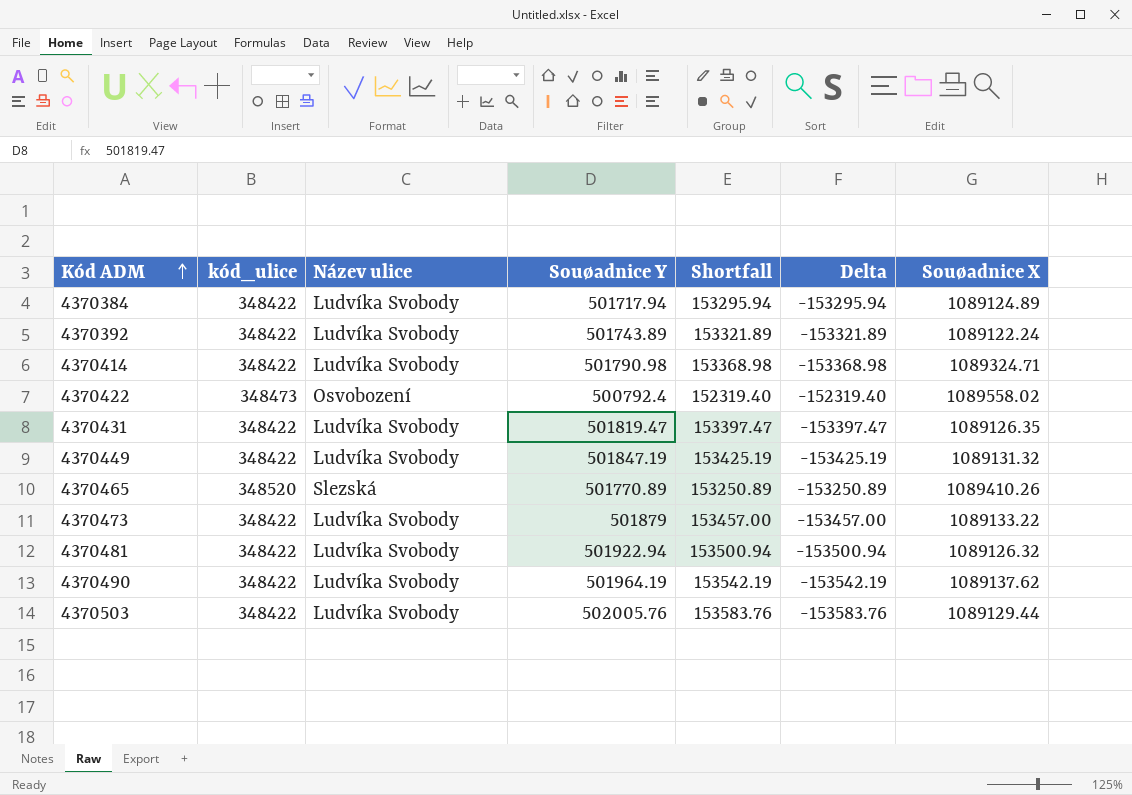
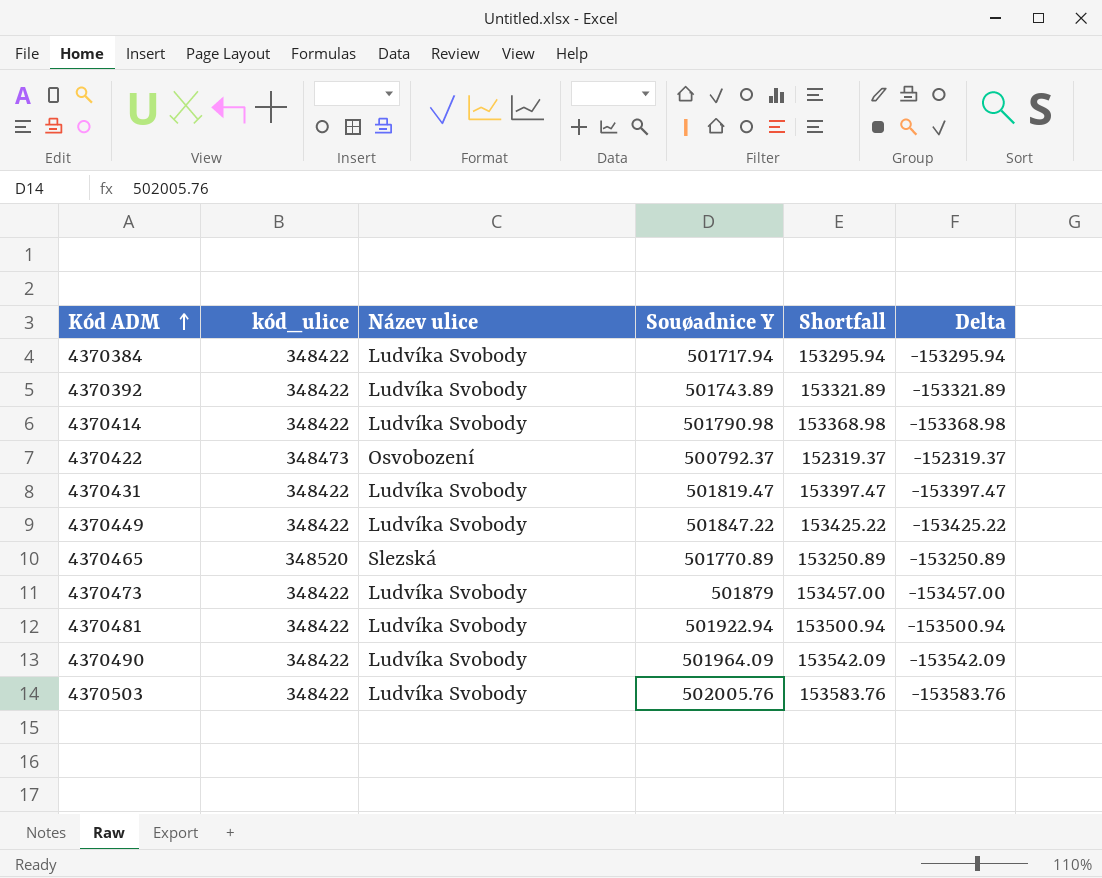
column Souøadnice X | position: 7 -> none
4370422 | Souøadnice Y: 500792.4 -> 500792.37
4370422 | Shortfall: 152319.40 -> 152319.37
4370422 | Delta: -152319.40 -> -152319.37
4370449 | Souøadnice Y: 501847.19 -> 501847.22
4370449 | Shortfall: 153425.19 -> 153425.22
4370449 | Delta: -153425.19 -> -153425.22
4370490 | Souøadnice Y: 501964.19 -> 501964.09
4370490 | Shortfall: 153542.19 -> 153542.09
4370490 | Delta: -153542.19 -> -153542.09

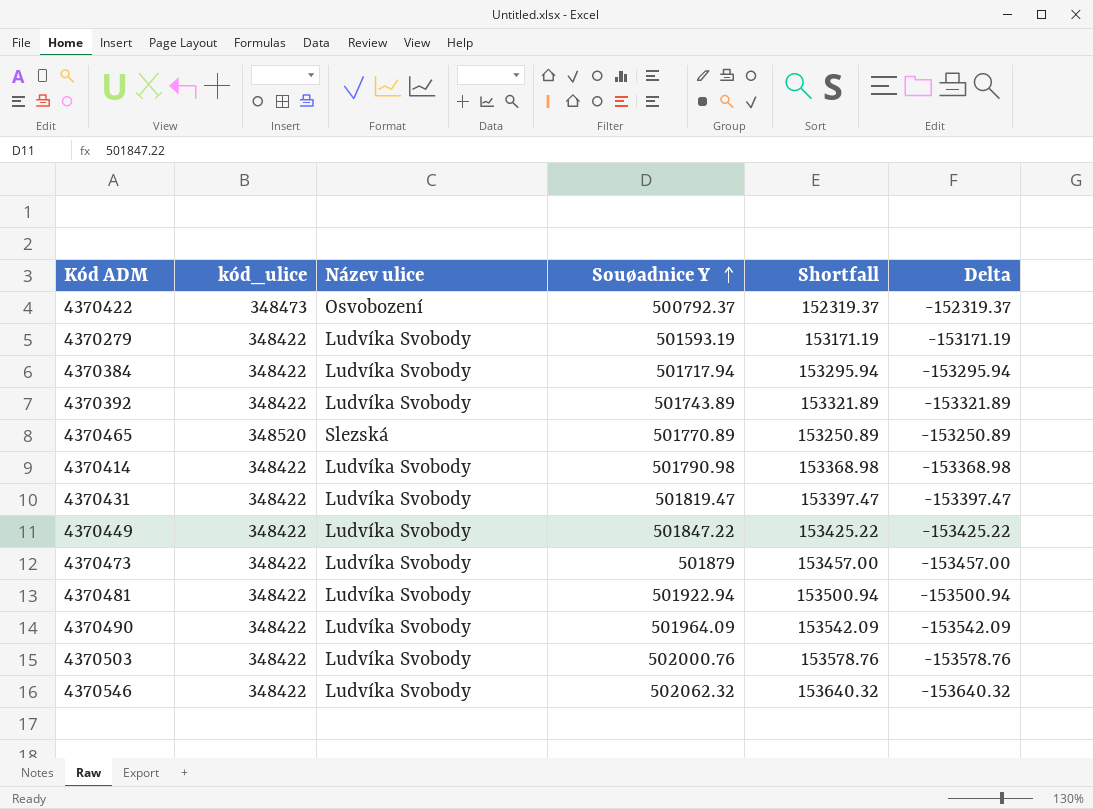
row order: Kód ADM ascending -> Souøadnice Y ascending
row 4370279: none -> 348422 | Ludvíka Svobody | 501593.19 | 153171.19 | -153171.19
4370503 | Souøadnice Y: 502005.76 -> 502000.76
4370503 | Shortfall: 153583.76 -> 153578.76
4370503 | Delta: -153583.76 -> -153578.76
row 4370546: none -> 348422 | Ludvíka Svobody | 502062.32 | 153640.32 | -153640.32

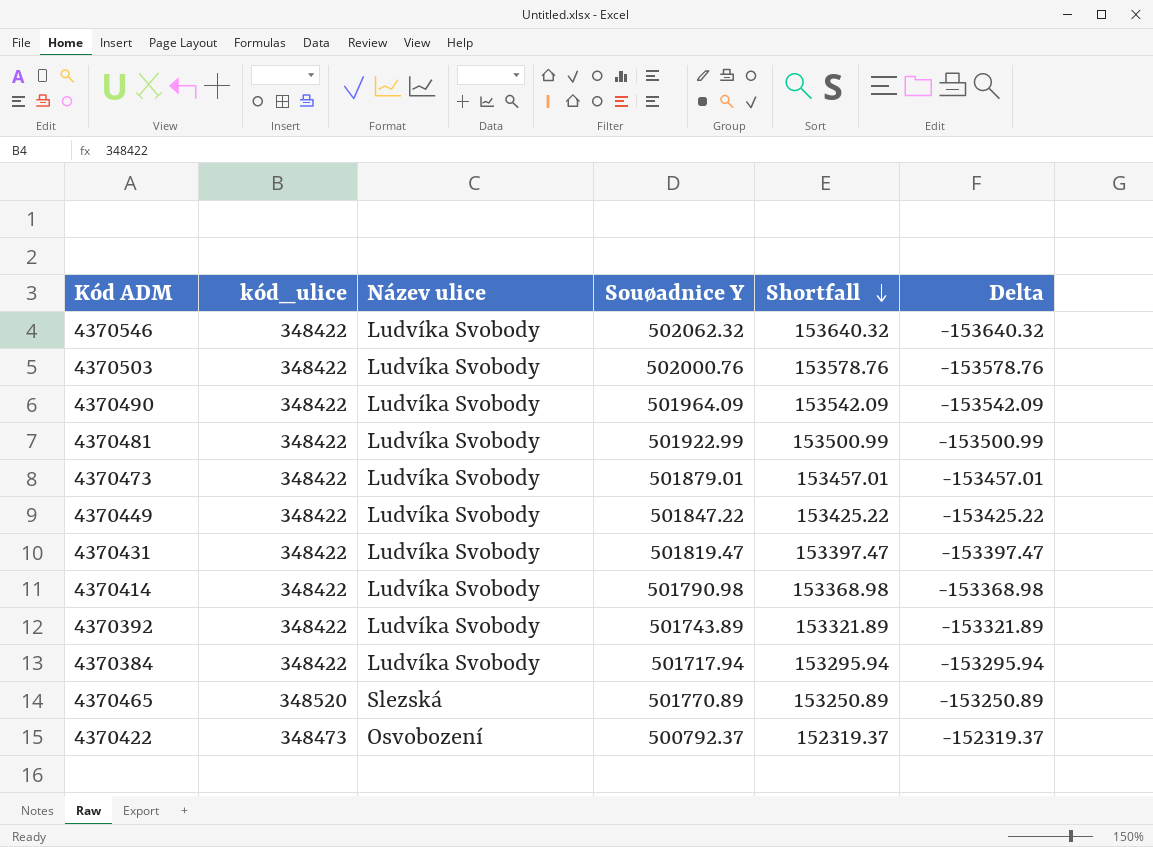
row order: Souøadnice Y ascending -> Shortfall descending
row 4370279: 348422 | Ludvíka Svobody | 501593.19 | 153171.19 | -153171.19 -> none
4370481 | Souøadnice Y: 501922.94 -> 501922.99
4370481 | Shortfall: 153500.94 -> 153500.99
4370481 | Delta: -153500.94 -> -153500.99
4370473 | Souøadnice Y: 501879 -> 501879.01
4370473 | Shortfall: 153457.00 -> 153457.01
4370473 | Delta: -153457.00 -> -153457.01

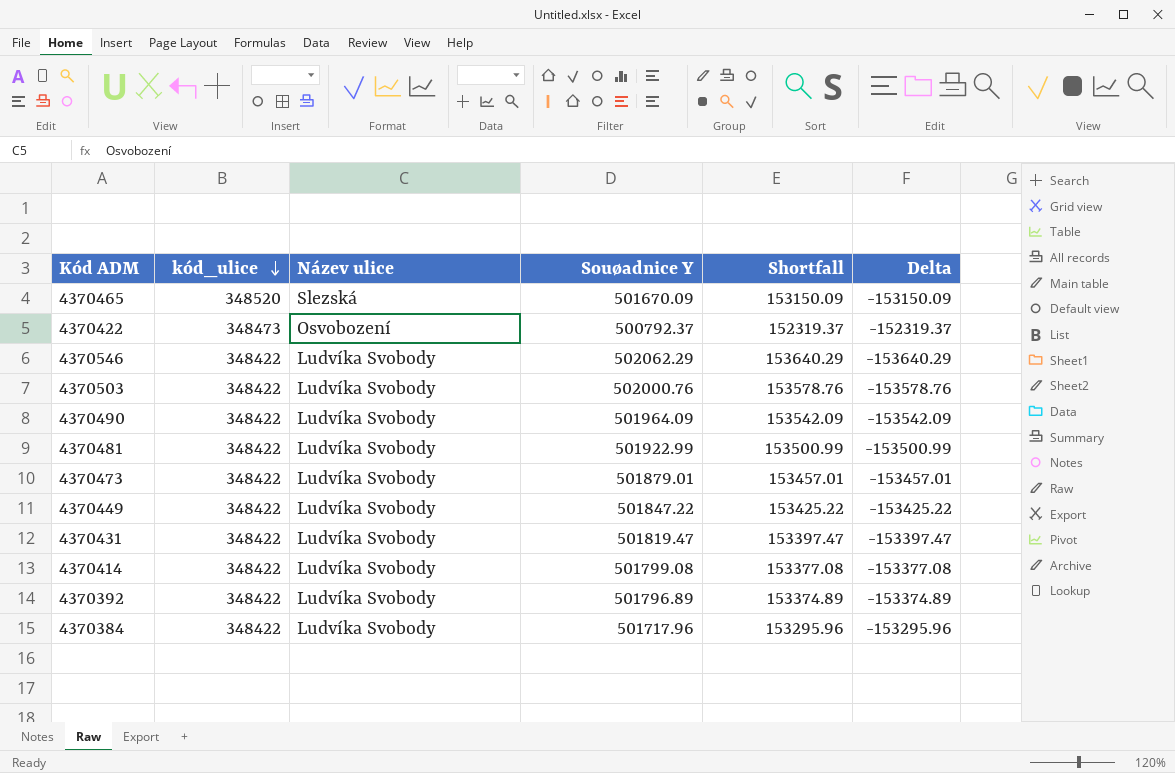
row order: Shortfall descending -> kód_ulice descending
4370465 | Souøadnice Y: 501770.89 -> 501670.09
4370465 | Shortfall: 153250.89 -> 153150.09
4370465 | Delta: -153250.89 -> -153150.09
4370546 | Souøadnice Y: 502062.32 -> 502062.29
4370546 | Shortfall: 153640.32 -> 153640.29
4370546 | Delta: -153640.32 -> -153640.29
4370414 | Souøadnice Y: 501790.98 -> 501799.08
4370414 | Shortfall: 153368.98 -> 153377.08
4370414 | Delta: -153368.98 -> -153377.08
4370392 | Souøadnice Y: 501743.89 -> 501796.89
4370392 | Shortfall: 153321.89 -> 153374.89
4370392 | Delta: -153321.89 -> -153374.89
4370384 | Souøadnice Y: 501717.94 -> 501717.96
4370384 | Shortfall: 153295.94 -> 153295.96
4370384 | Delta: -153295.94 -> -153295.96

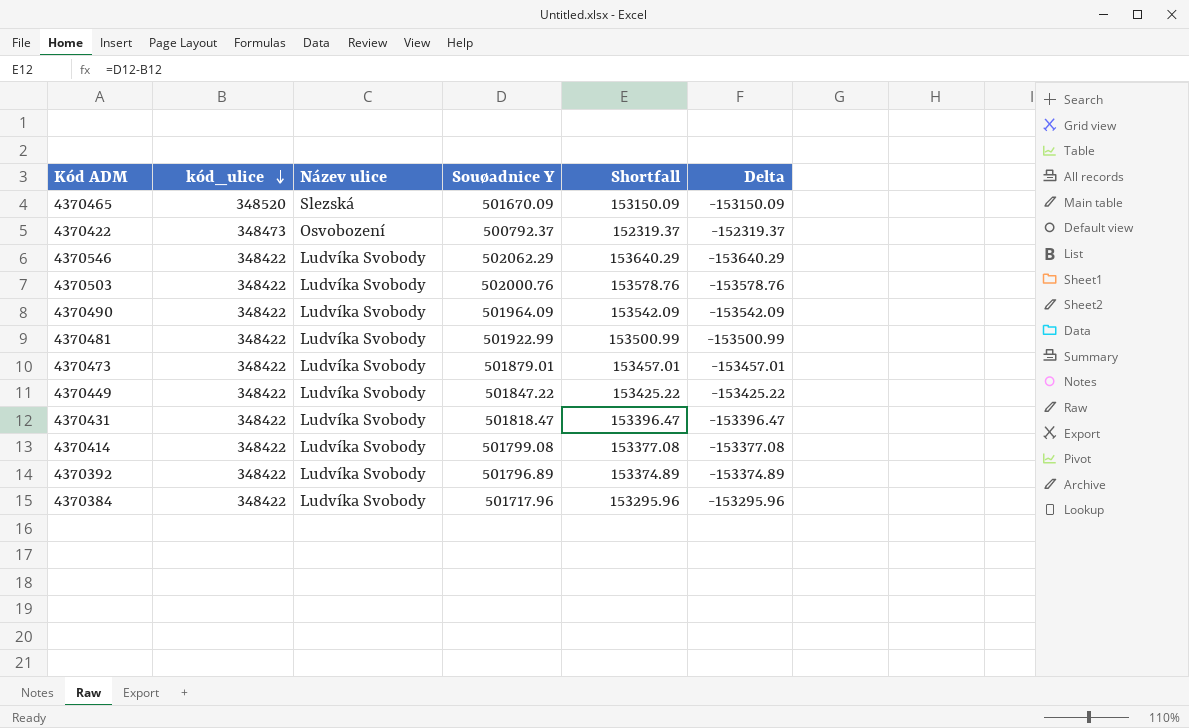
4370431 | Souøadnice Y: 501819.47 -> 501818.47
4370431 | Shortfall: 153397.47 -> 153396.47
4370431 | Delta: -153397.47 -> -153396.47

